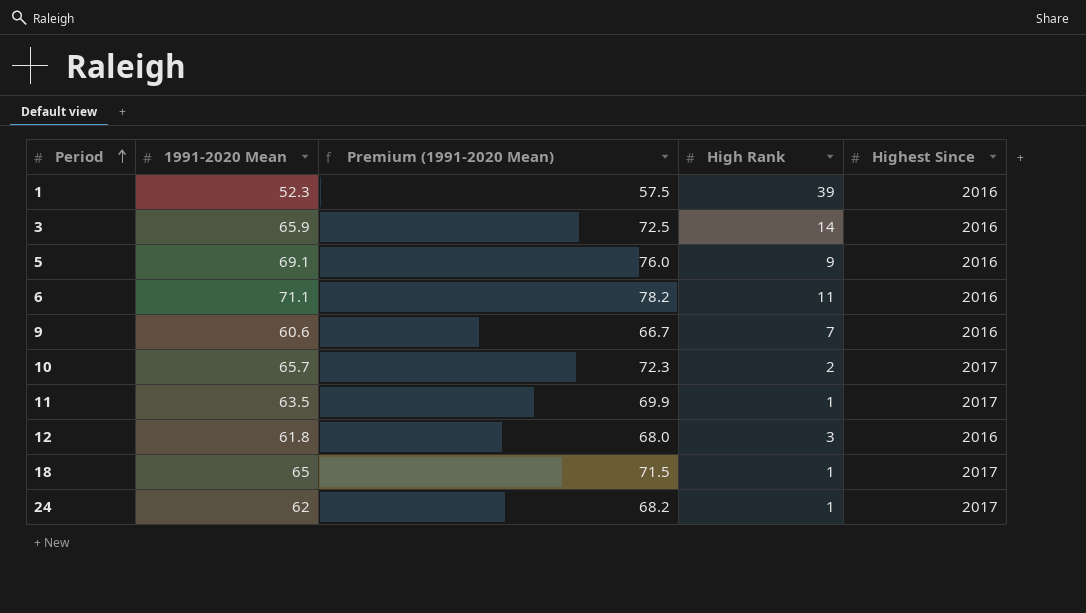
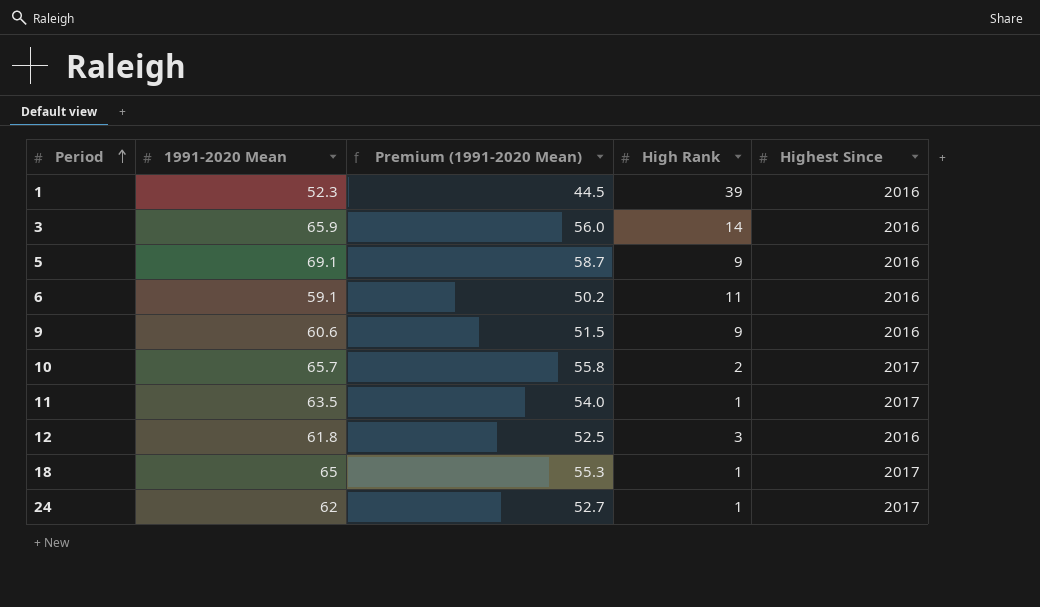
column Premium (1991-2020 Mean) | formula: [1991-2020 Mean] * 1.1 -> [1991-2020 Mean] * 0.85
6 | 1991-2020 Mean: 71.1 -> 59.1
9 | High Rank: 7 -> 9

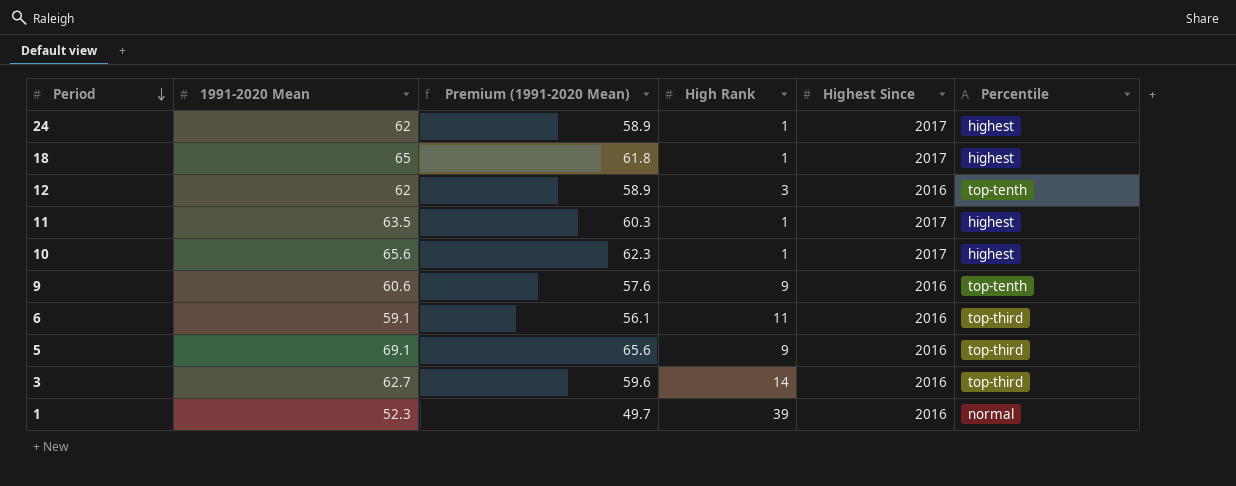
row order: Period ascending -> Period descending
column Premium (1991-2020 Mean) | formula: [1991-2020 Mean] * 0.85 -> [1991-2020 Mean] * 0.95
column Percentile | position: none -> 6
12 | 1991-2020 Mean: 61.8 -> 62
10 | 1991-2020 Mean: 65.7 -> 65.6
10 | High Rank: 2 -> 1
3 | 1991-2020 Mean: 65.9 -> 62.7

